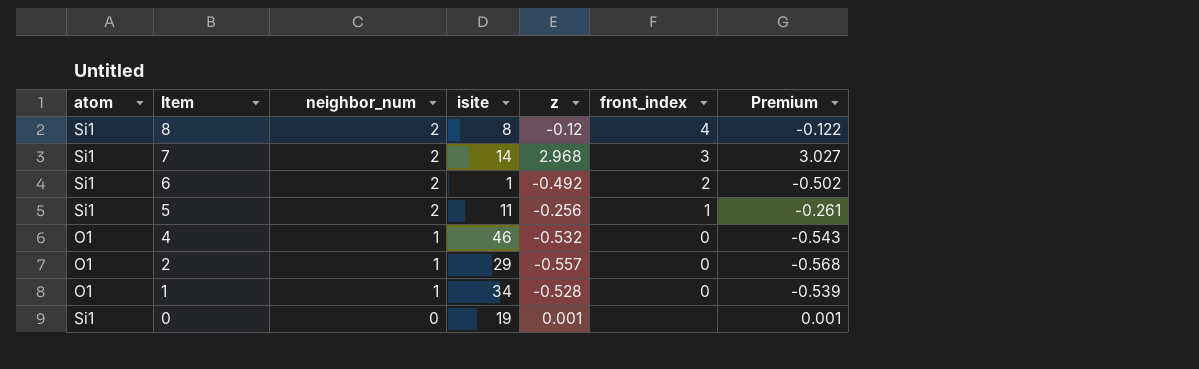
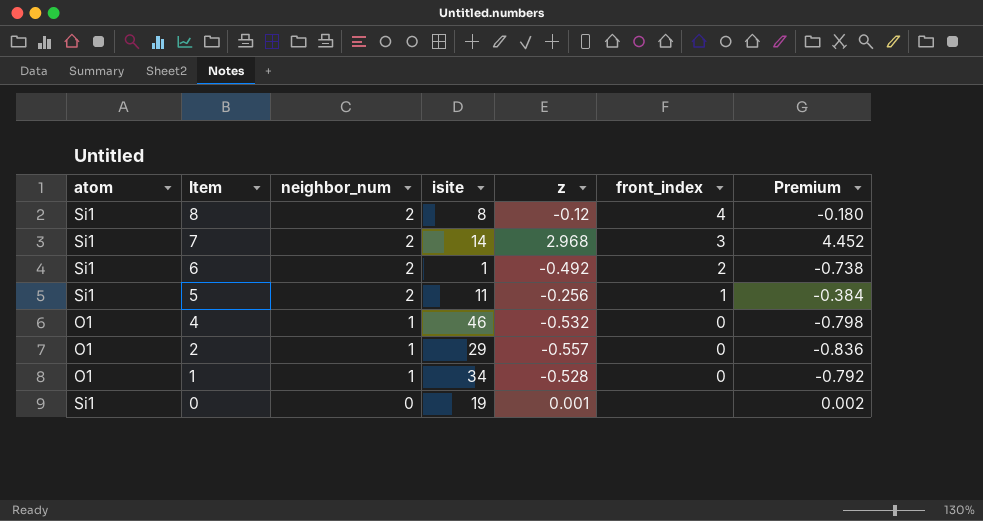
column Premium | formula: [z] * 1.02 -> [z] * 1.5

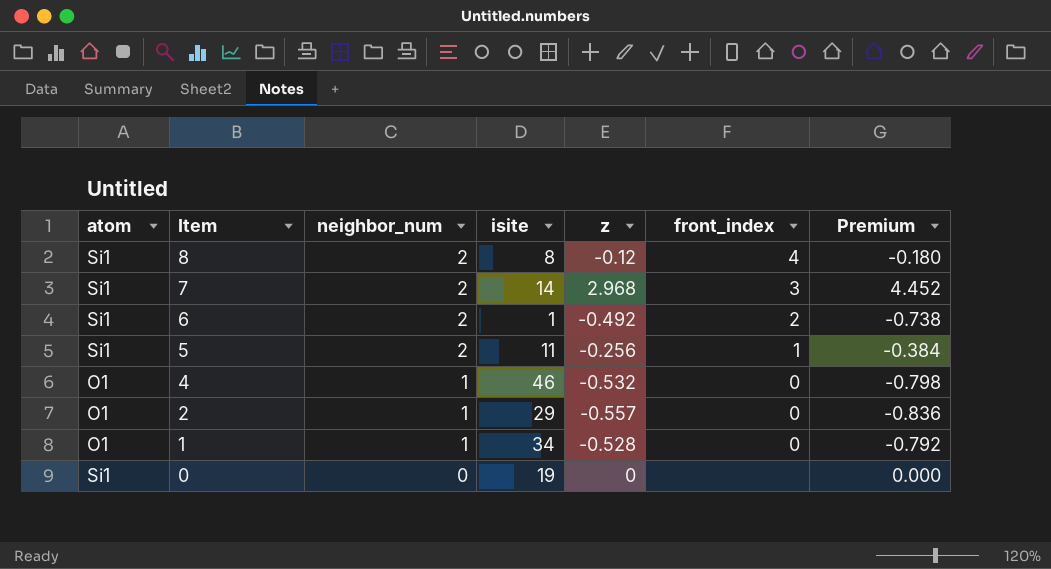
0 | z: 0.001 -> 0
0 | Premium: 0.002 -> 0.000

